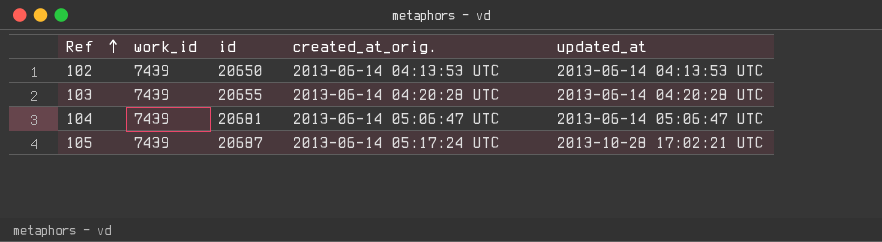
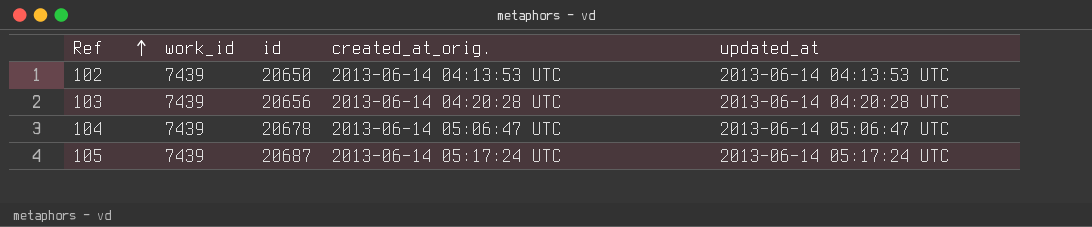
103 | id: 20655 -> 20656
104 | id: 20681 -> 20678
105 | updated_at: 2013-10-28 17:02:21 UTC -> 2013-06-14 05:17:24 UTC

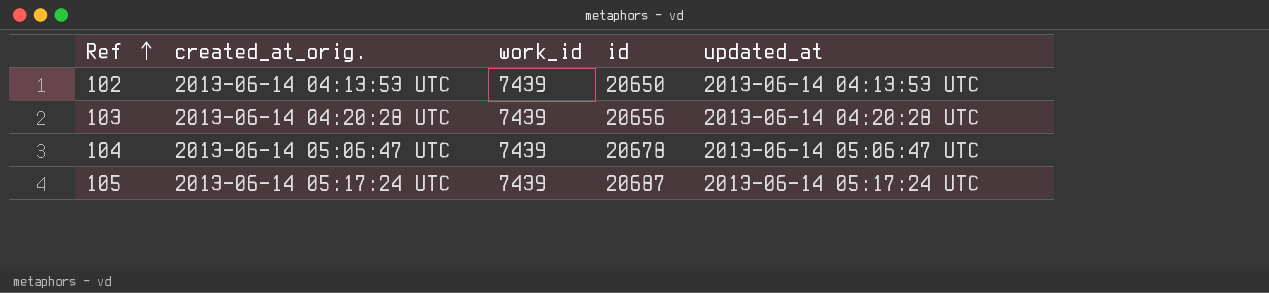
column created_at_orig. | position: 4 -> 2

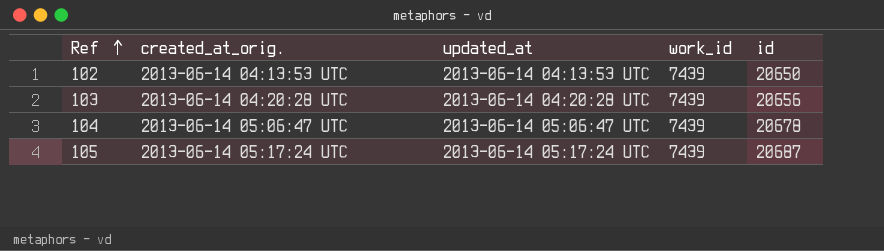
column updated_at | position: 5 -> 3

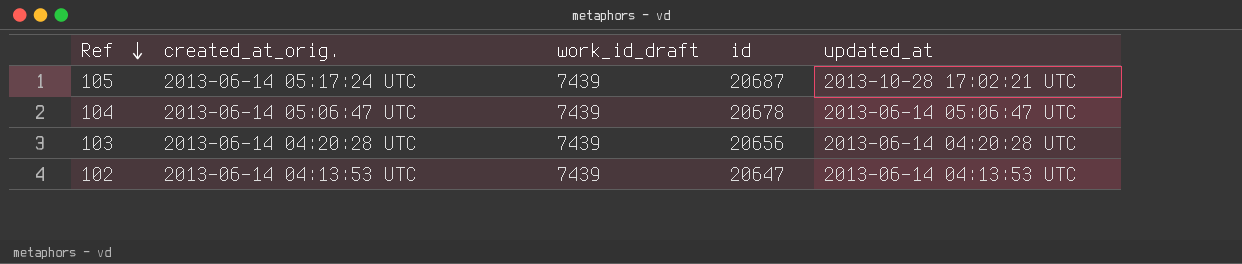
row order: Ref ascending -> Ref descending
column name: work_id -> work_id_draft
column updated_at | position: 3 -> 5
105 | updated_at: 2013-06-14 05:17:24 UTC -> 2013-10-28 17:02:21 UTC
102 | id: 20650 -> 20647

